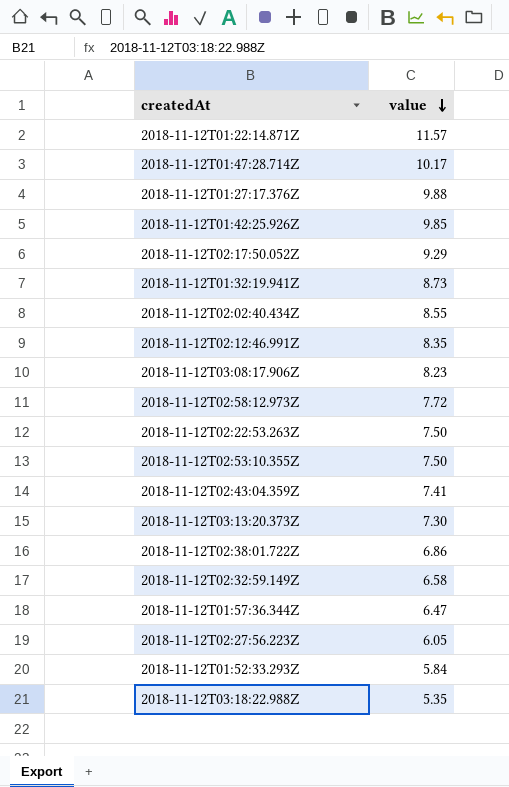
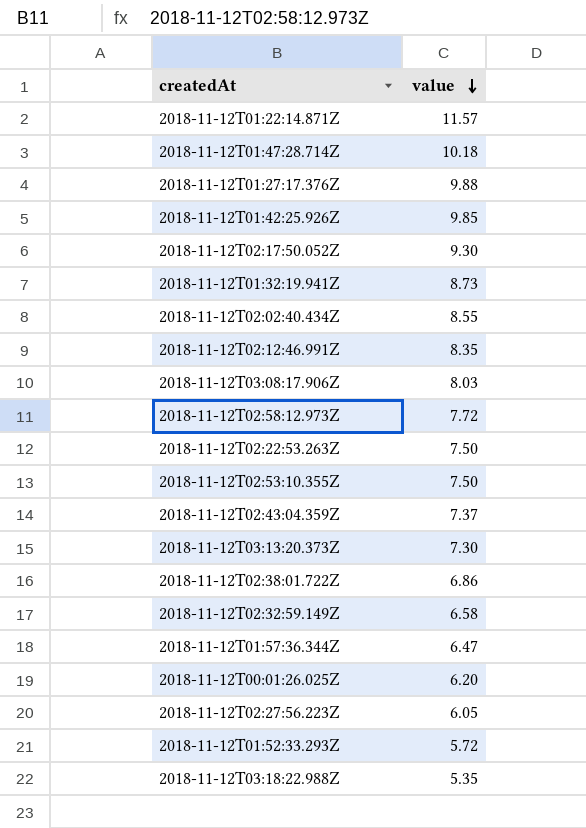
2018-11-12T01:47:28.714Z | value: 10.17 -> 10.18
2018-11-12T02:17:50.052Z | value: 9.29 -> 9.30
2018-11-12T03:08:17.906Z | value: 8.23 -> 8.03
2018-11-12T02:43:04.359Z | value: 7.41 -> 7.37
row 2018-11-12T00:01:26.025Z: none -> 6.20
2018-11-12T01:52:33.293Z | value: 5.84 -> 5.72

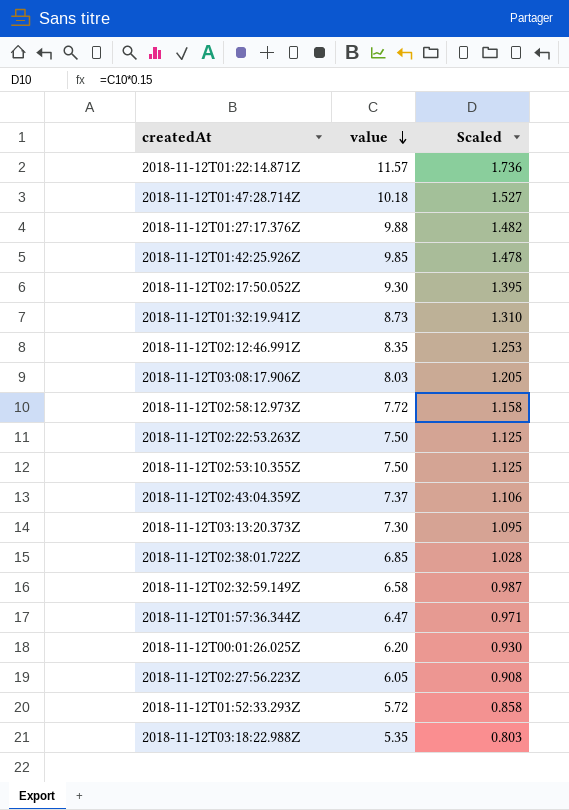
column Scaled | formula: none -> [value] * 0.15
row 2018-11-12T02:02:40.434Z: 8.55 -> none
2018-11-12T02:38:01.722Z | value: 6.86 -> 6.85

